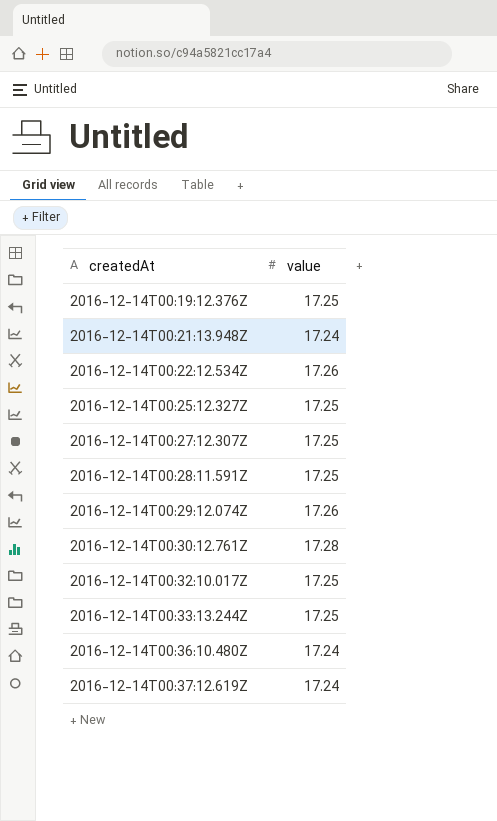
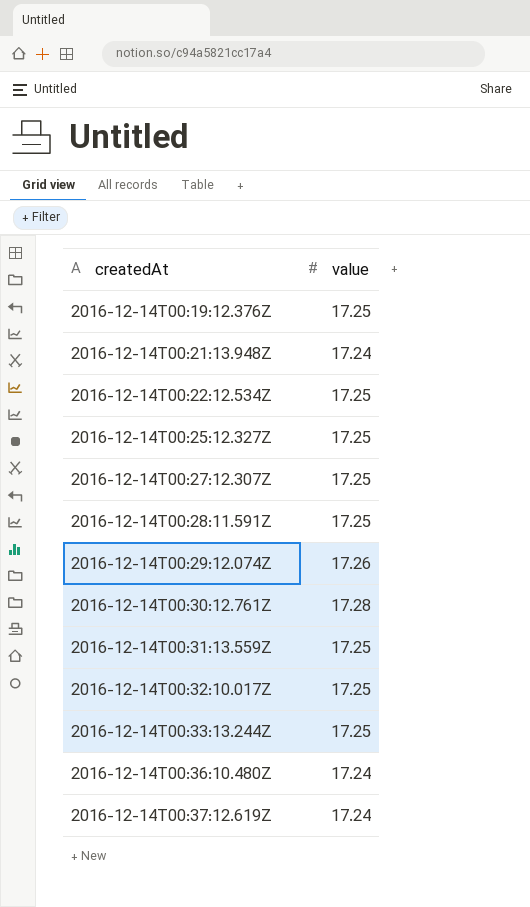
2016-12-14T00:22:12.534Z | value: 17.26 -> 17.25
row 2016-12-14T00:31:13.559Z: none -> 17.25

